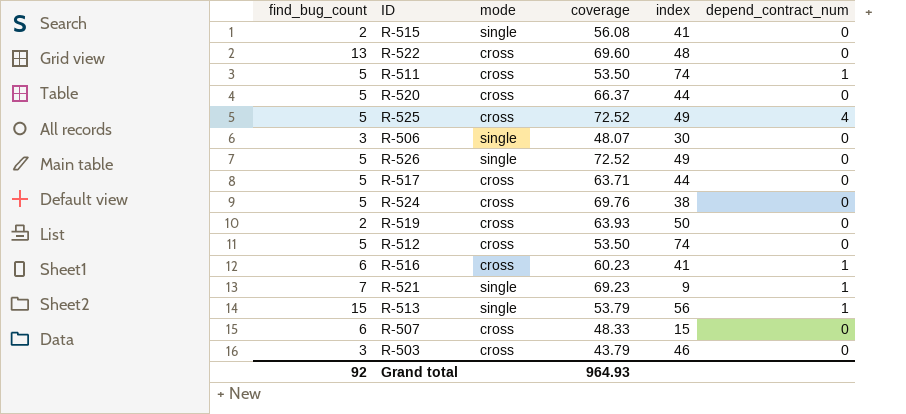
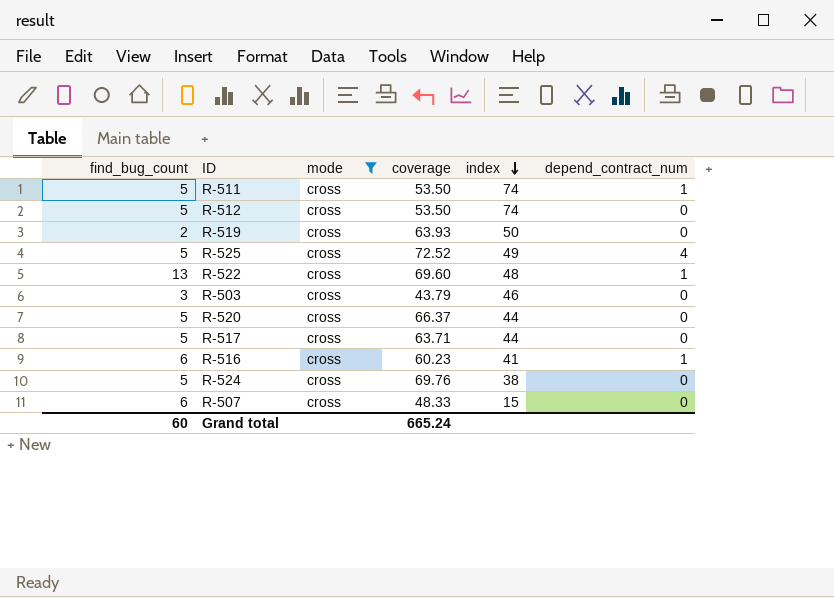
filter: none -> mode = cross
row order: none -> index descending
R-522 | depend_contract_num: 0 -> 1
Grand total | find_bug_count: 92 -> 60
Grand total | coverage: 964.93 -> 665.24

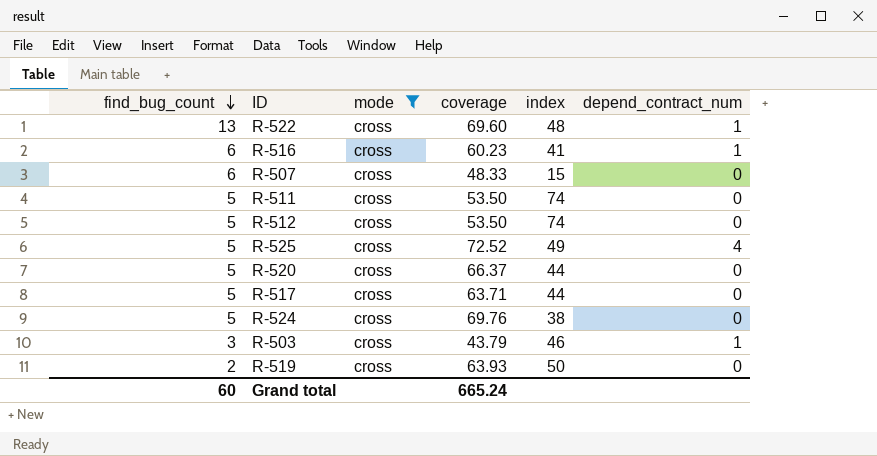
row order: index descending -> find_bug_count descending
R-511 | depend_contract_num: 1 -> 0
R-503 | depend_contract_num: 0 -> 1

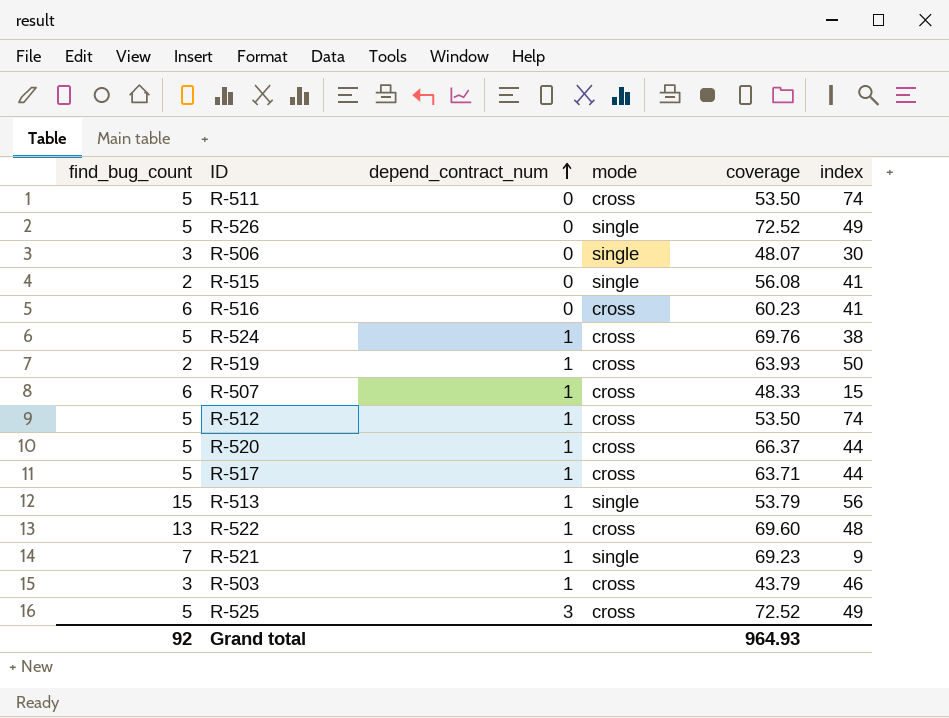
filter: mode = cross -> none
row order: find_bug_count descending -> depend_contract_num ascending
column depend_contract_num | position: 6 -> 3
R-516 | depend_contract_num: 1 -> 0
R-524 | depend_contract_num: 0 -> 1
R-519 | depend_contract_num: 0 -> 1
R-507 | depend_contract_num: 0 -> 1
R-512 | depend_contract_num: 0 -> 1
R-520 | depend_contract_num: 0 -> 1
R-517 | depend_contract_num: 0 -> 1
R-525 | depend_contract_num: 4 -> 3
Grand total | find_bug_count: 60 -> 92
Grand total | coverage: 665.24 -> 964.93

